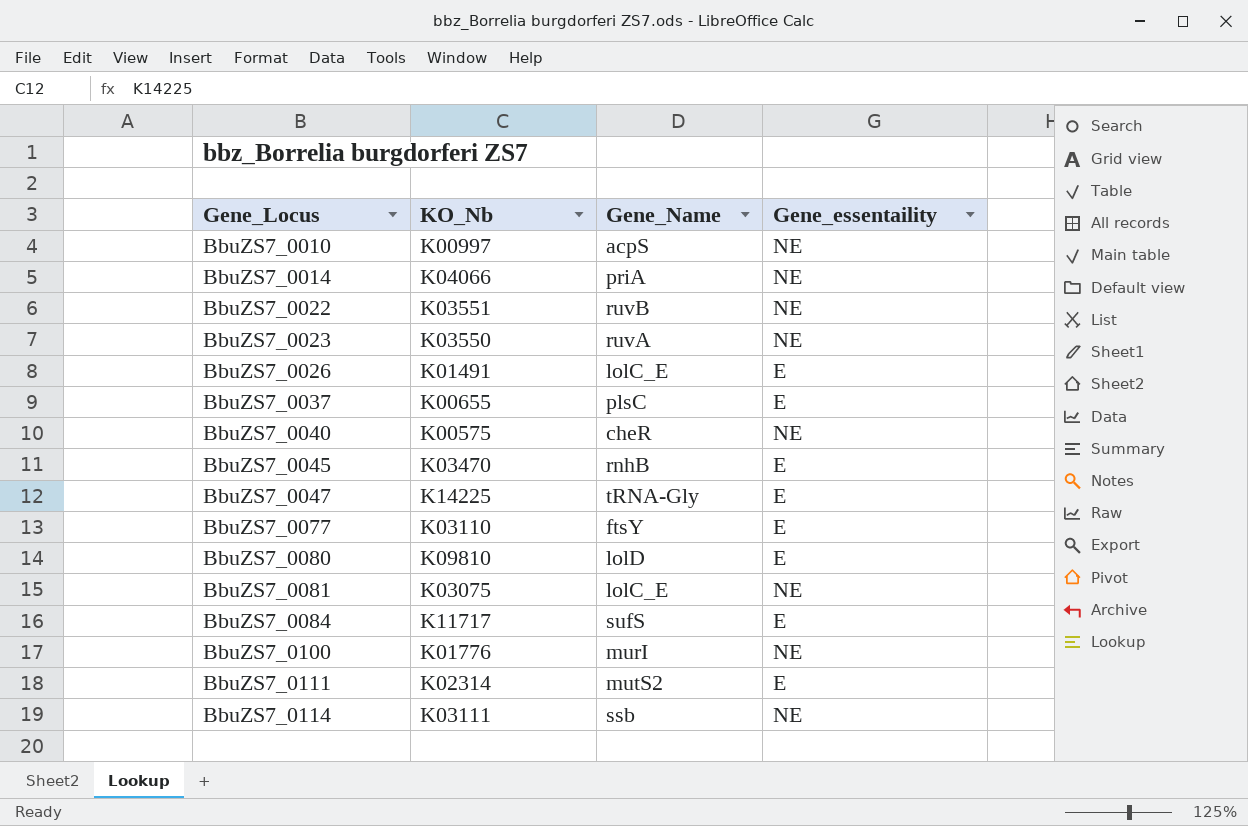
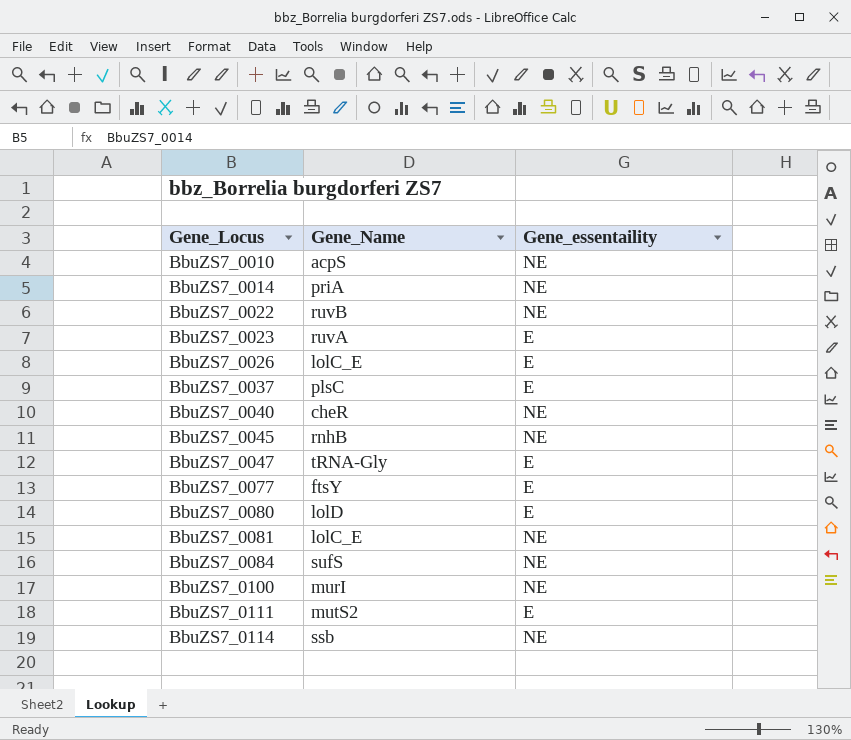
column KO_Nb | position: 2 -> none
BbuZS7_0023 | Gene_essentaility: NE -> E
BbuZS7_0045 | Gene_essentaility: E -> NE
BbuZS7_0084 | Gene_essentaility: E -> NE

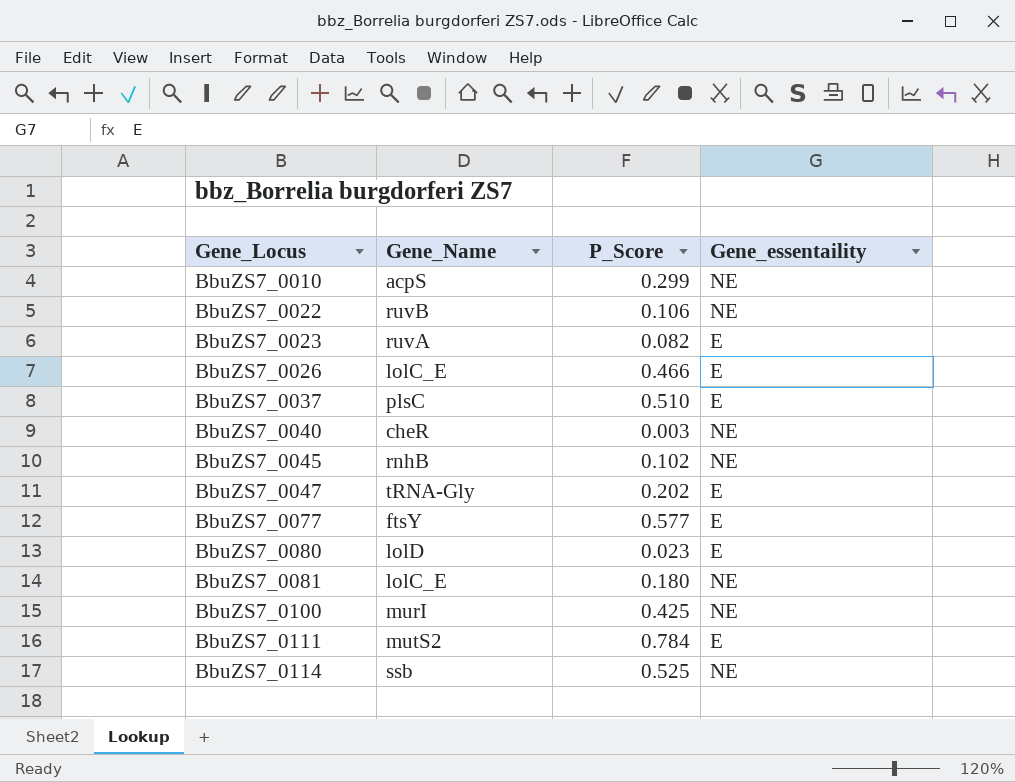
column P_Score | position: none -> 3
row BbuZS7_0014: priA | NE -> none
row BbuZS7_0084: sufS | NE -> none

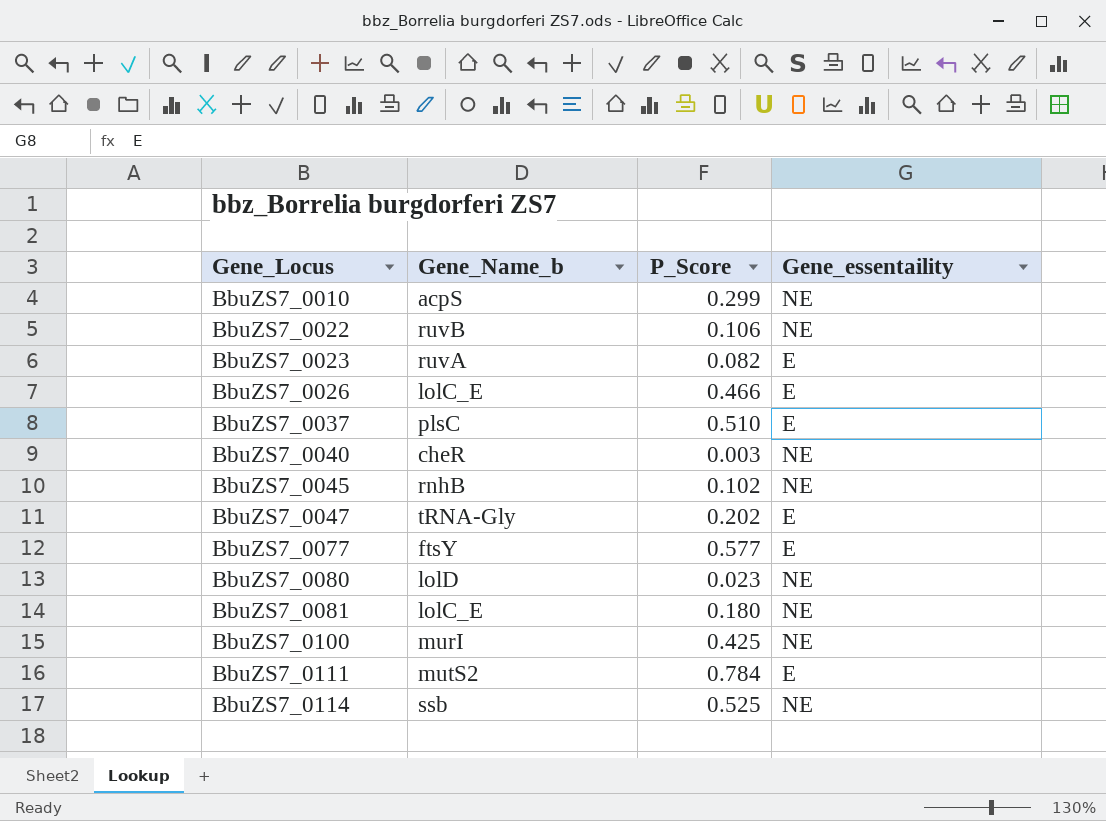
column name: Gene_Name -> Gene_Name_b
BbuZS7_0080 | Gene_essentaility: E -> NE

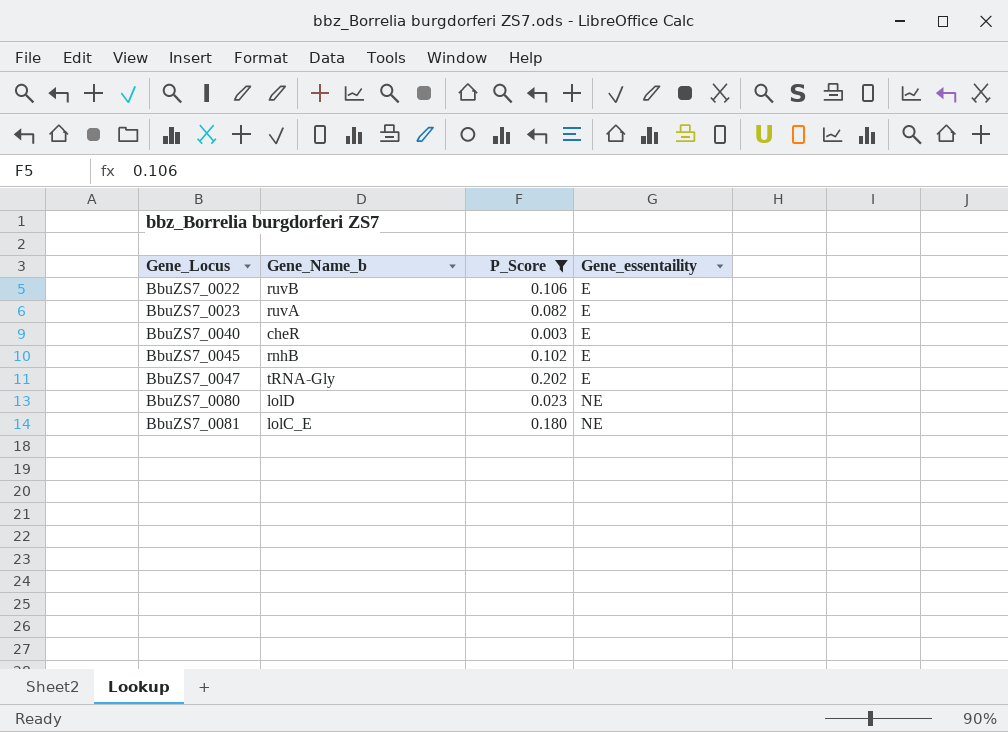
filter: none -> P_Score <= 0.202
BbuZS7_0022 | Gene_essentaility: NE -> E
BbuZS7_0040 | Gene_essentaility: NE -> E
BbuZS7_0045 | Gene_essentaility: NE -> E

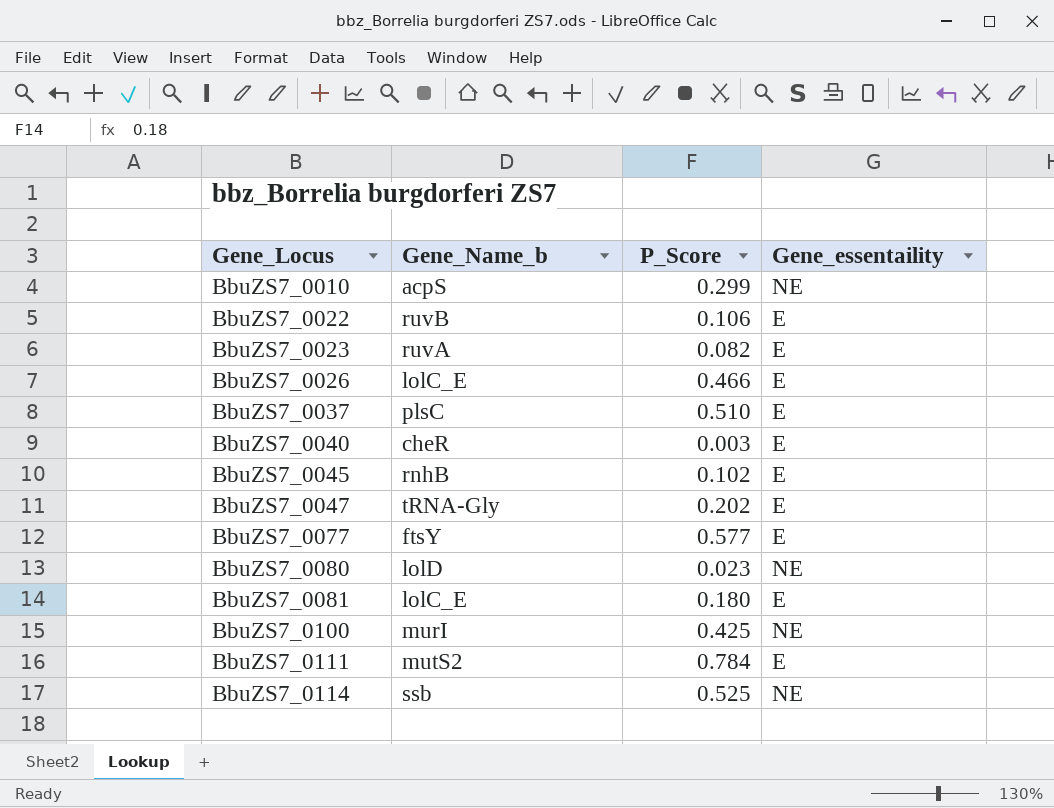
filter: P_Score <= 0.202 -> none
BbuZS7_0081 | Gene_essentaility: NE -> E

